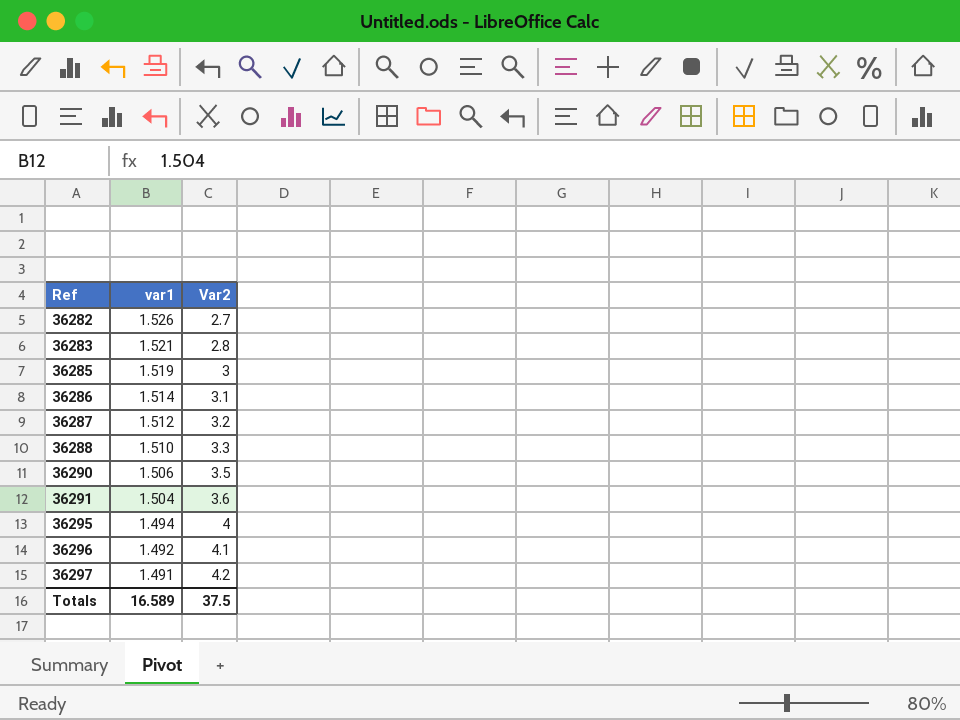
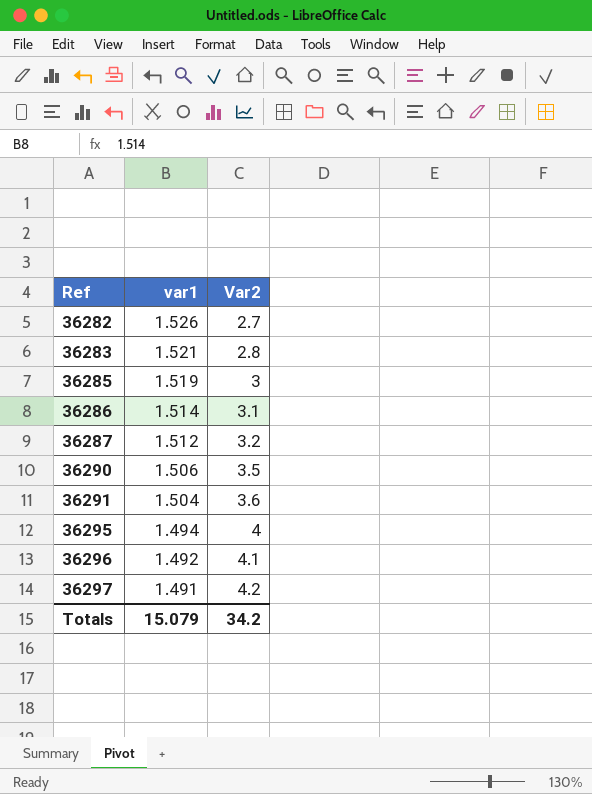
row 36288: 1.510 | 3.3 -> none
Totals | var1: 16.589 -> 15.079
Totals | Var2: 37.5 -> 34.2

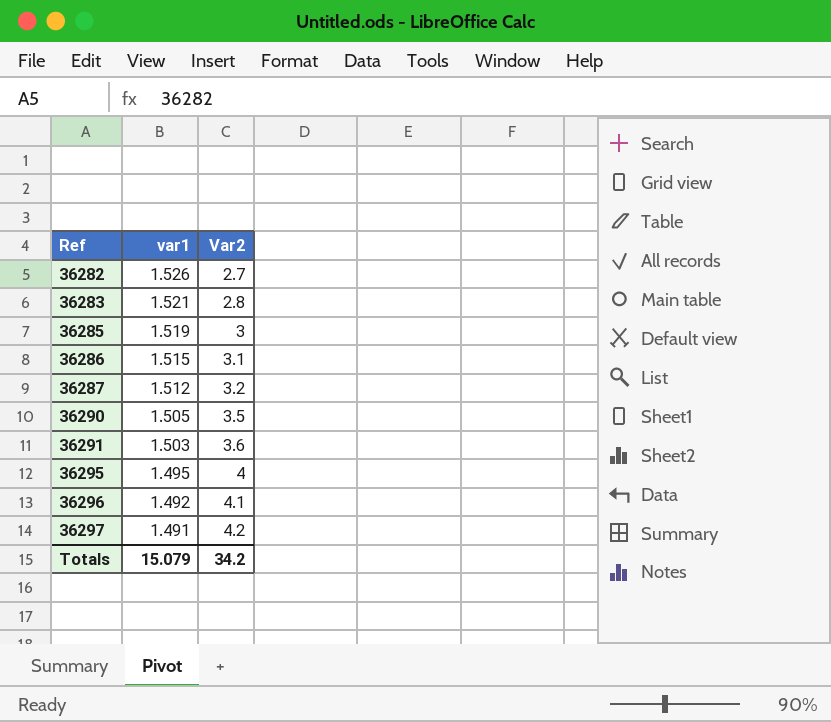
36286 | var1: 1.514 -> 1.515
36290 | var1: 1.506 -> 1.505
36291 | var1: 1.504 -> 1.503
36295 | var1: 1.494 -> 1.495

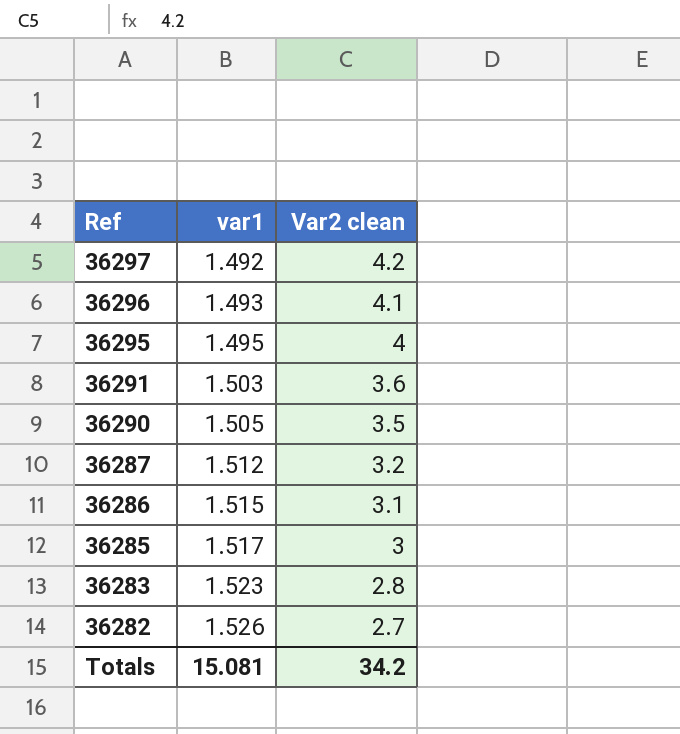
row order: Ref ascending -> Ref descending
column name: Var2 -> Var2 clean
36297 | var1: 1.491 -> 1.492
36296 | var1: 1.492 -> 1.493
36285 | var1: 1.519 -> 1.517
36283 | var1: 1.521 -> 1.523
Totals | var1: 15.079 -> 15.081

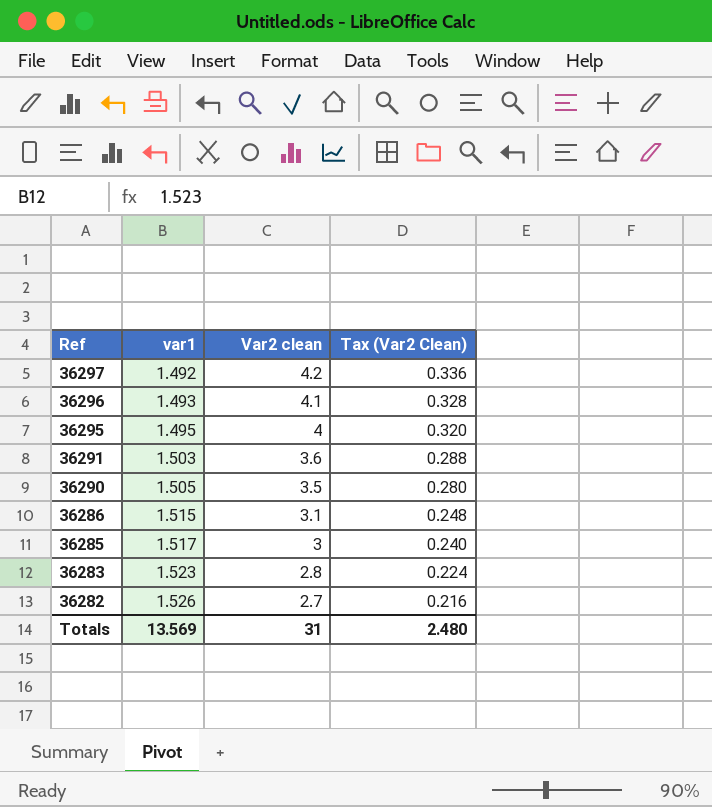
column Tax (Var2 Clean) | formula: none -> [Var2 clean] * 0.08
row 36287: 1.512 | 3.2 -> none
Totals | var1: 15.081 -> 13.569
Totals | Var2 clean: 34.2 -> 31

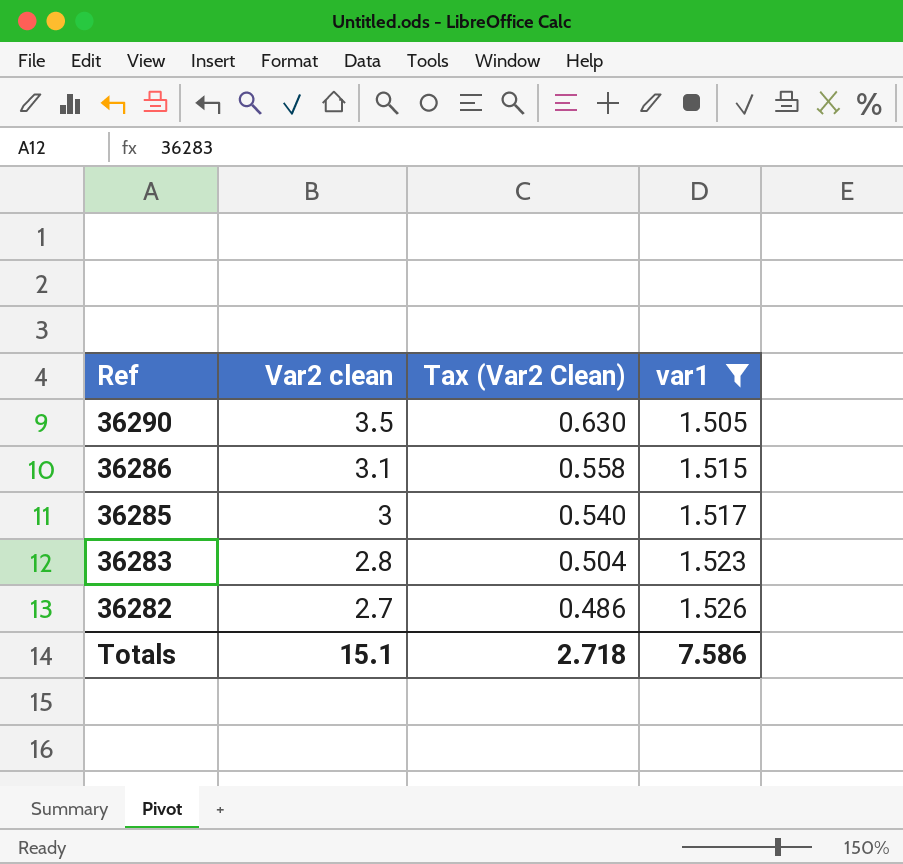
filter: none -> var1 >= 1.505
column Tax (Var2 Clean) | formula: [Var2 clean] * 0.08 -> [Var2 clean] * 0.18
column var1 | position: 2 -> 4
Totals | Var2 clean: 31 -> 15.1
Totals | Tax (Var2 Clean): 2.480 -> 2.718
Totals | var1: 13.569 -> 7.586

